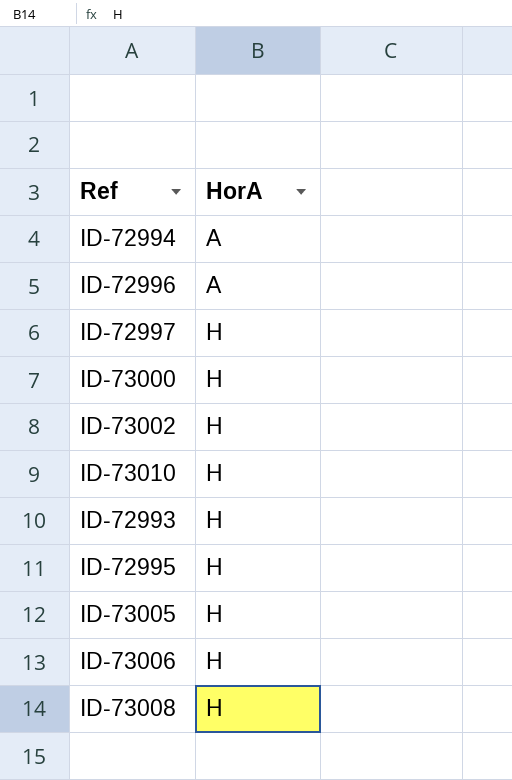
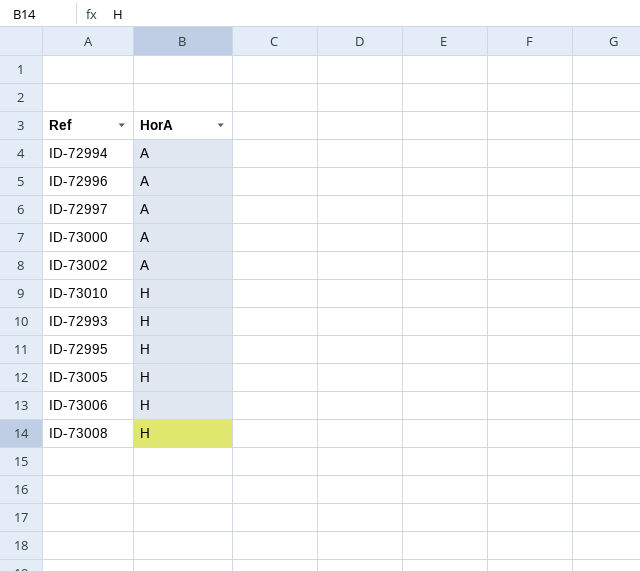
ID-72997 | HorA: H -> A
ID-73000 | HorA: H -> A
ID-73002 | HorA: H -> A

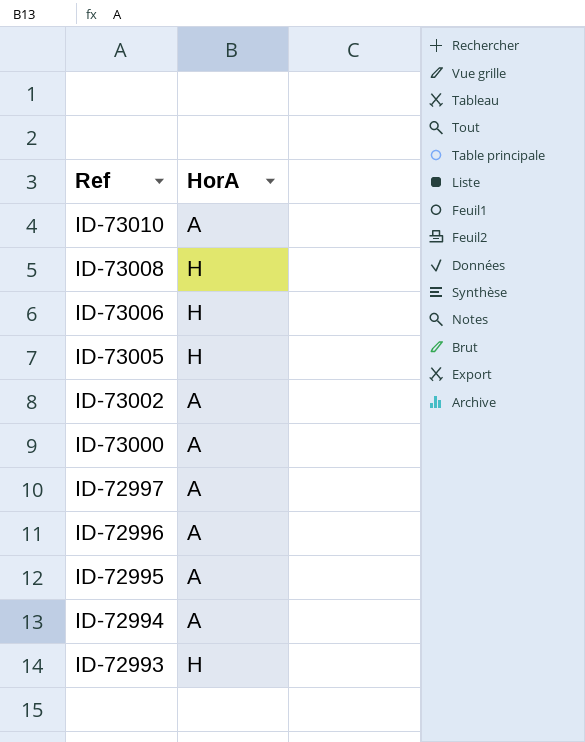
row order: HorA ascending -> Ref descending
ID-73010 | HorA: H -> A
ID-72995 | HorA: H -> A

